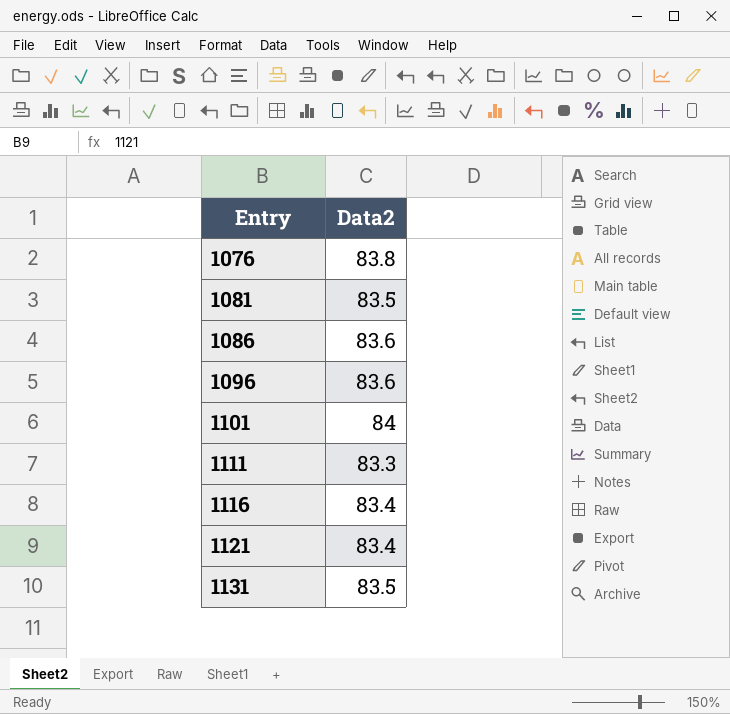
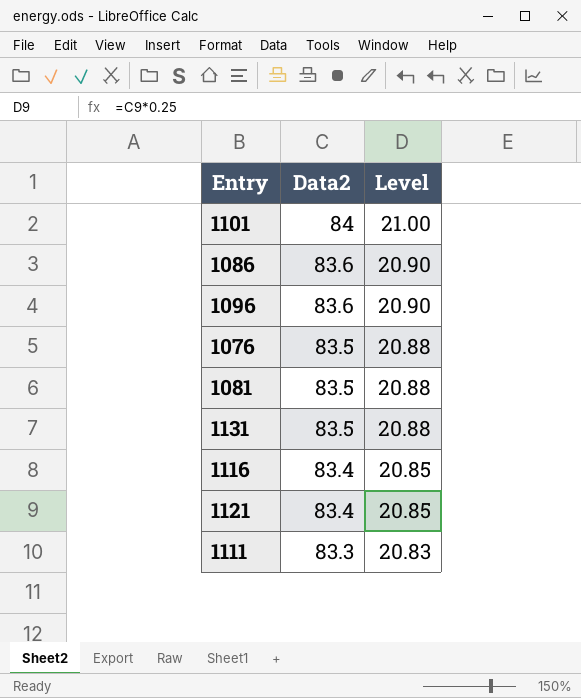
row order: Entry ascending -> Data2 descending
column Level | formula: none -> [Data2] * 0.25
1076 | Data2: 83.8 -> 83.5

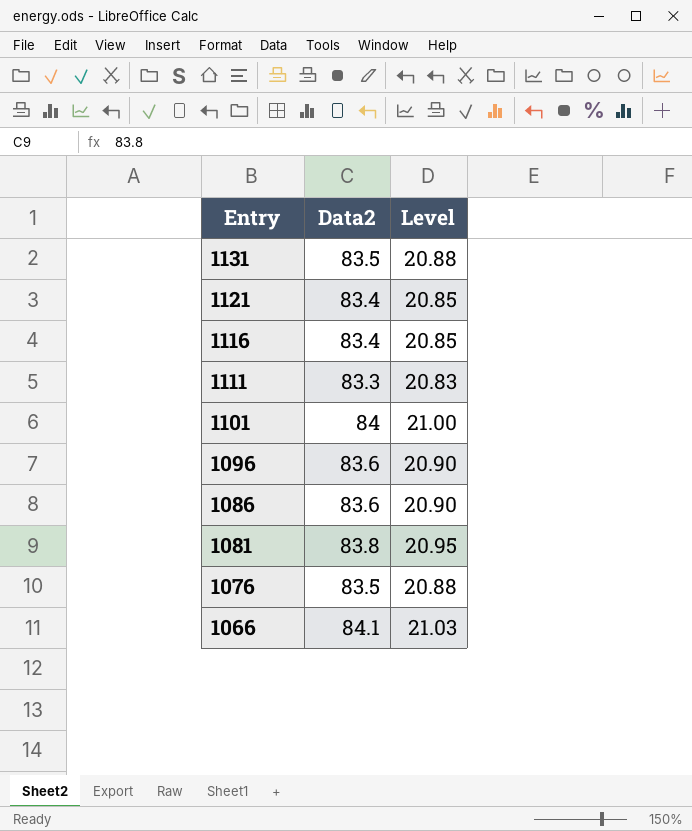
row order: Data2 descending -> Entry descending
1081 | Data2: 83.5 -> 83.8
1081 | Level: 20.88 -> 20.95
row 1066: none -> 84.1 | 21.03

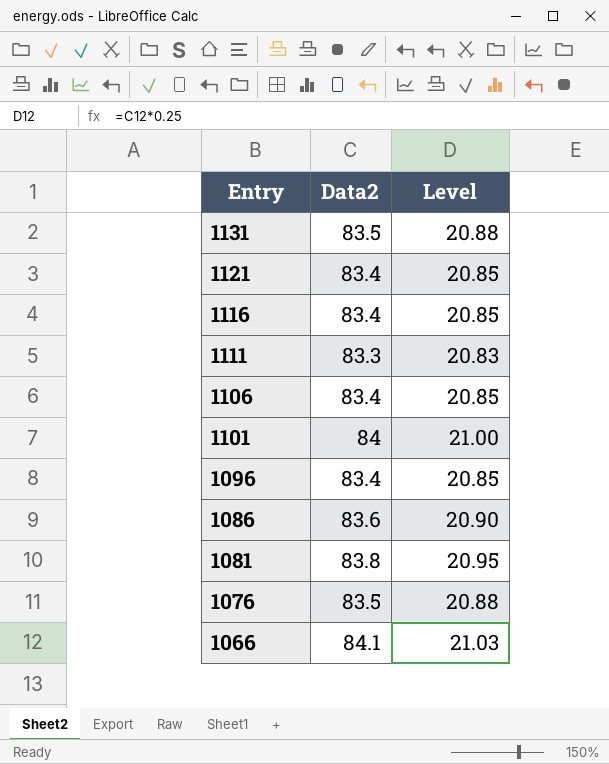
row 1106: none -> 83.4 | 20.85
1096 | Data2: 83.6 -> 83.4
1096 | Level: 20.90 -> 20.85

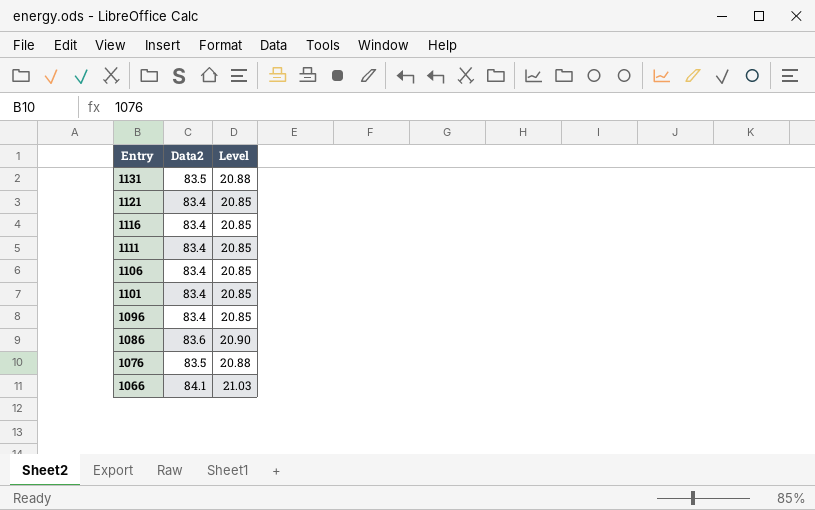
row 1081: 83.8 | 20.95 -> none
1111 | Data2: 83.3 -> 83.4
1111 | Level: 20.83 -> 20.85
1101 | Data2: 84 -> 83.4
1101 | Level: 21.00 -> 20.85

